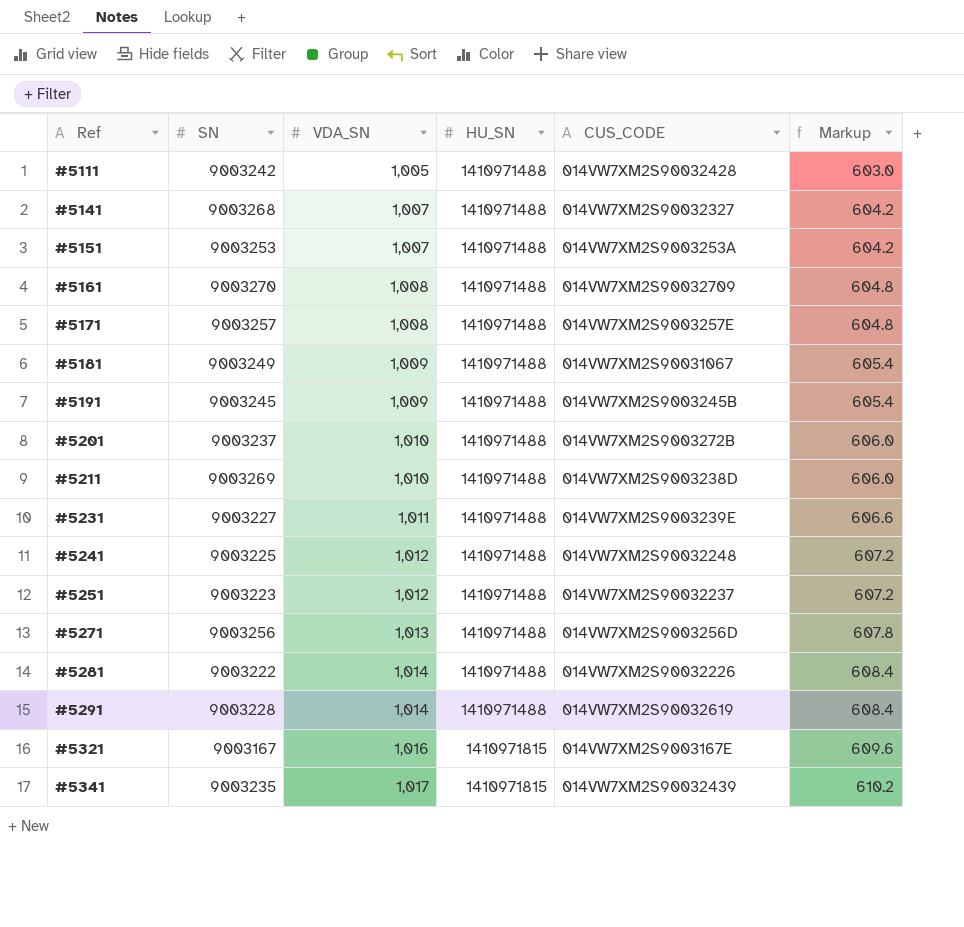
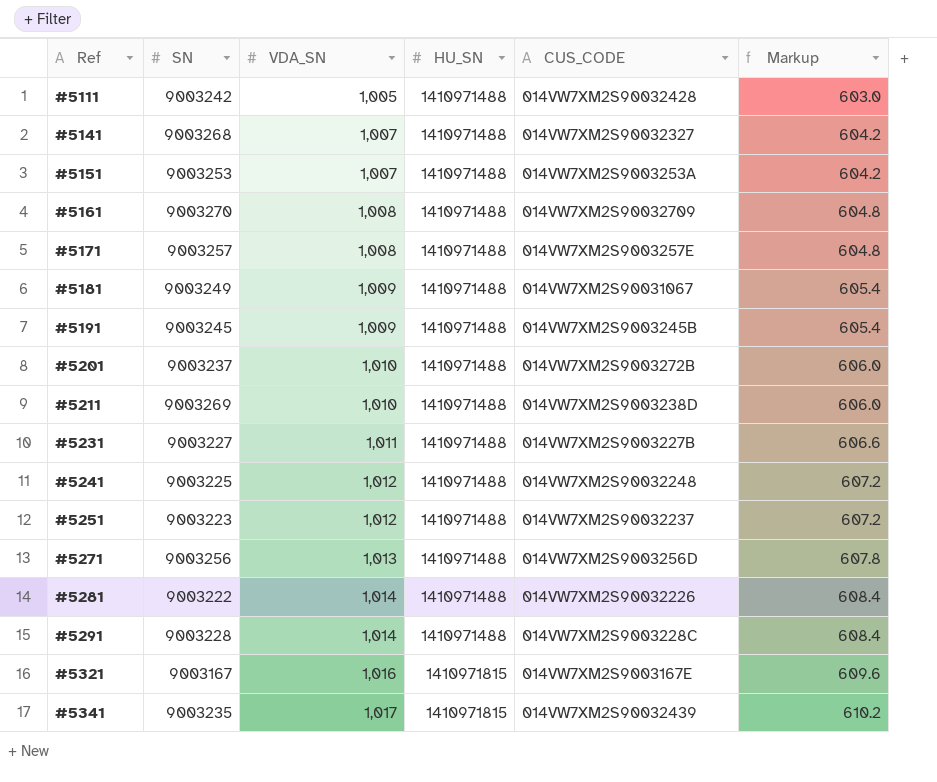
#5231 | CUS_CODE: 014VW7XM2S9003239E -> 014VW7XM2S9003227B
#5291 | CUS_CODE: 014VW7XM2S90032619 -> 014VW7XM2S9003228C

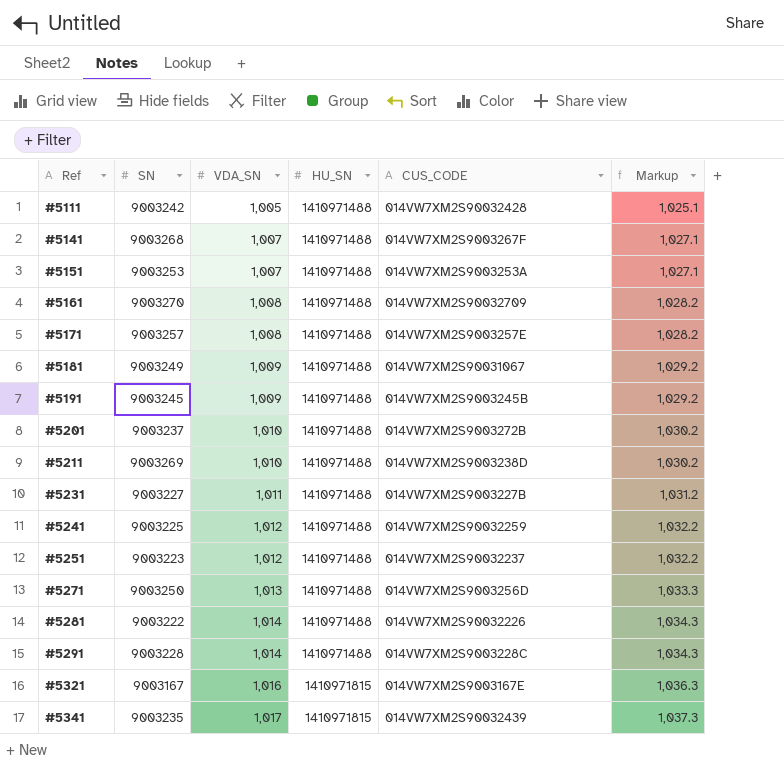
column Markup | formula: [VDA_SN] * 0.6 -> [VDA_SN] * 1.02
#5141 | CUS_CODE: 014VW7XM2S90032327 -> 014VW7XM2S9003267F
#5241 | CUS_CODE: 014VW7XM2S90032248 -> 014VW7XM2S90032259
#5271 | SN: 9003256 -> 9003250

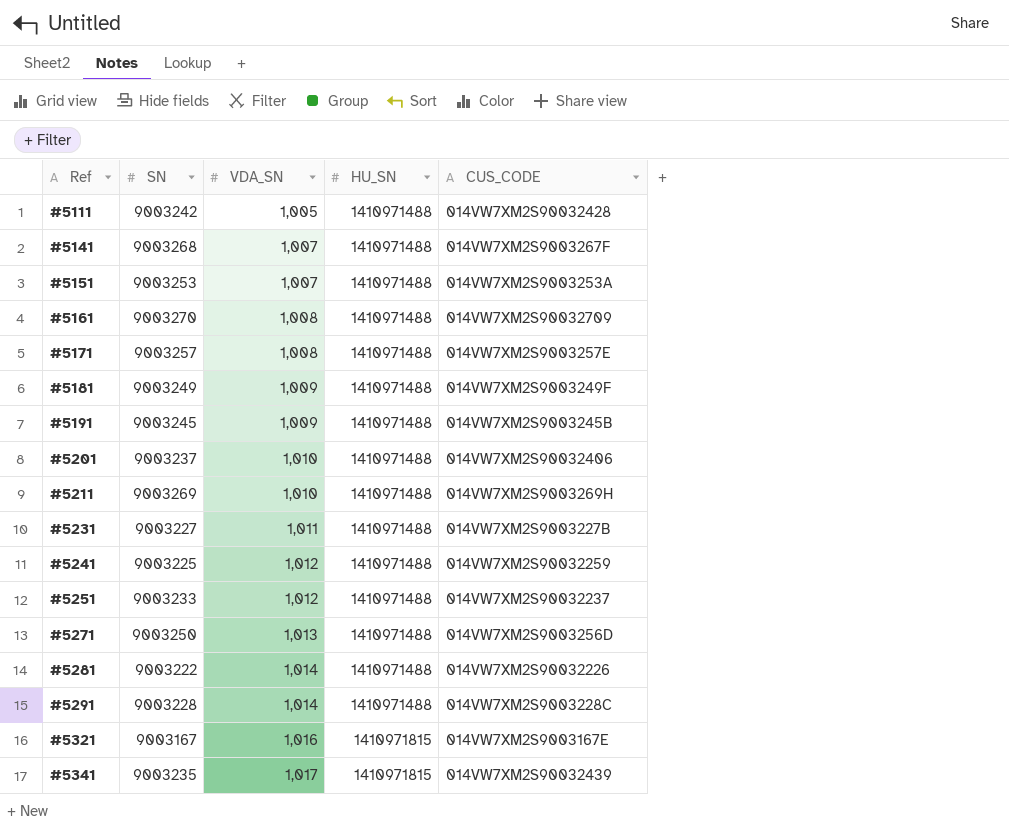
column Markup | formula: [VDA_SN] * 1.02 -> none
#5181 | CUS_CODE: 014VW7XM2S90031067 -> 014VW7XM2S9003249F
#5201 | CUS_CODE: 014VW7XM2S9003272B -> 014VW7XM2S90032406
#5211 | CUS_CODE: 014VW7XM2S9003238D -> 014VW7XM2S9003269H
#5251 | SN: 9003223 -> 9003233

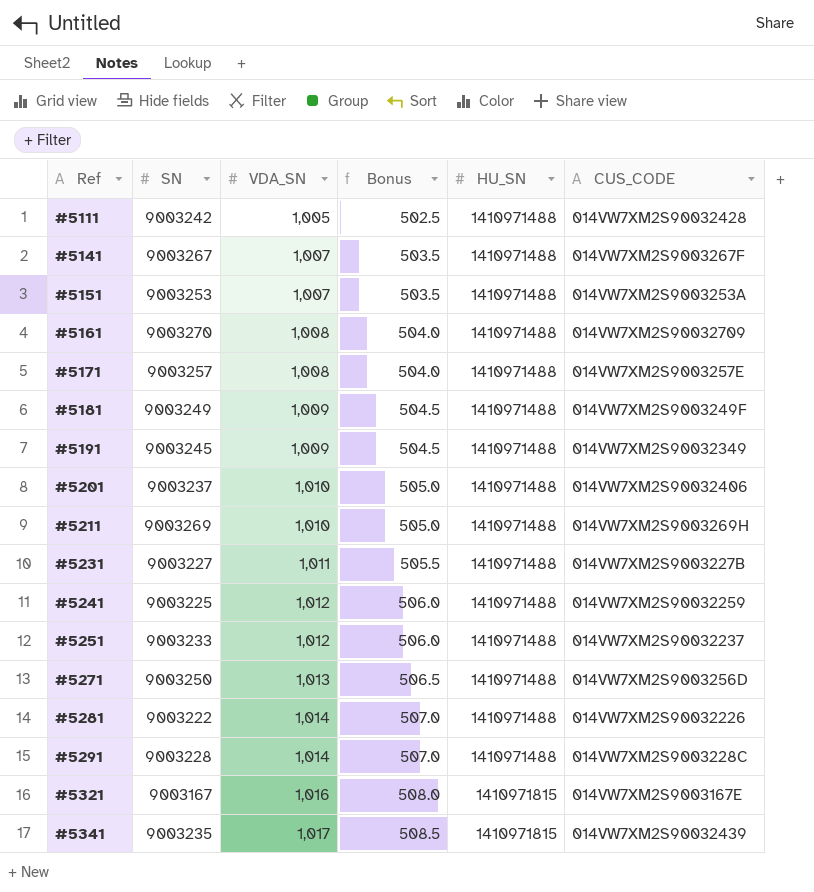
column Bonus | formula: none -> [VDA_SN] * 0.5
#5141 | SN: 9003268 -> 9003267
#5191 | CUS_CODE: 014VW7XM2S9003245B -> 014VW7XM2S90032349

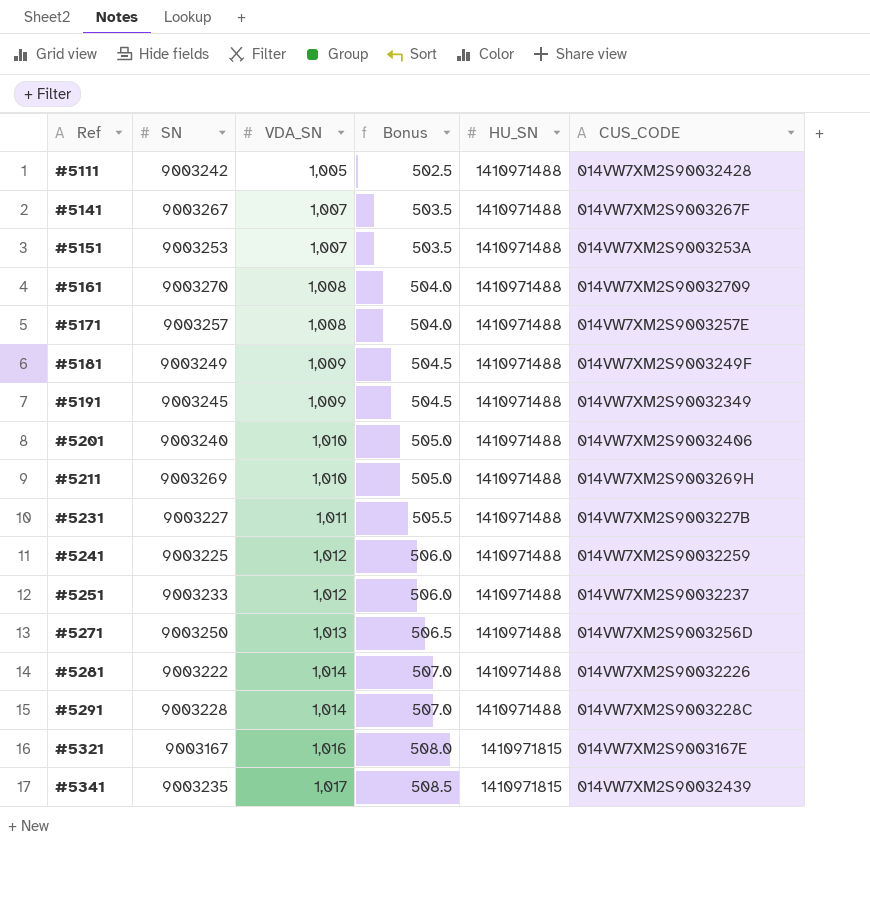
#5201 | SN: 9003237 -> 9003240

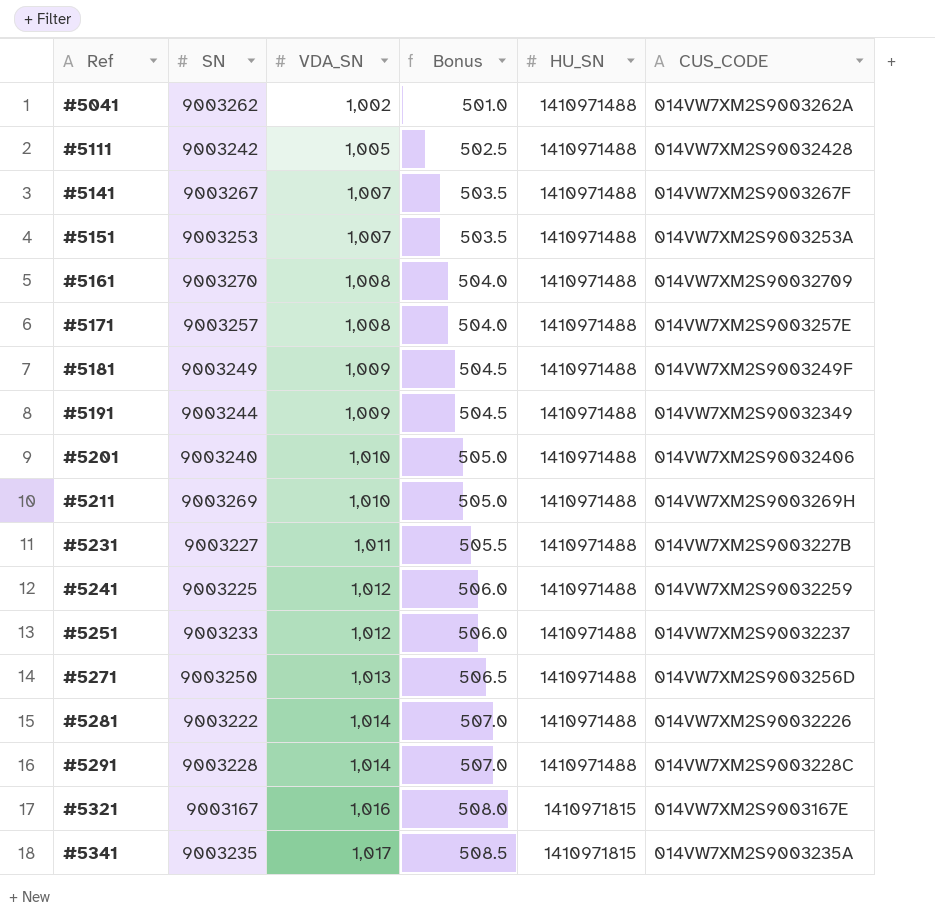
row #5041: none -> 9003262 | 1,002 | 501.0 | 1410971488 | 014VW7XM2S9003262A
#5191 | SN: 9003245 -> 9003244
#5341 | CUS_CODE: 014VW7XM2S90032439 -> 014VW7XM2S9003235A

